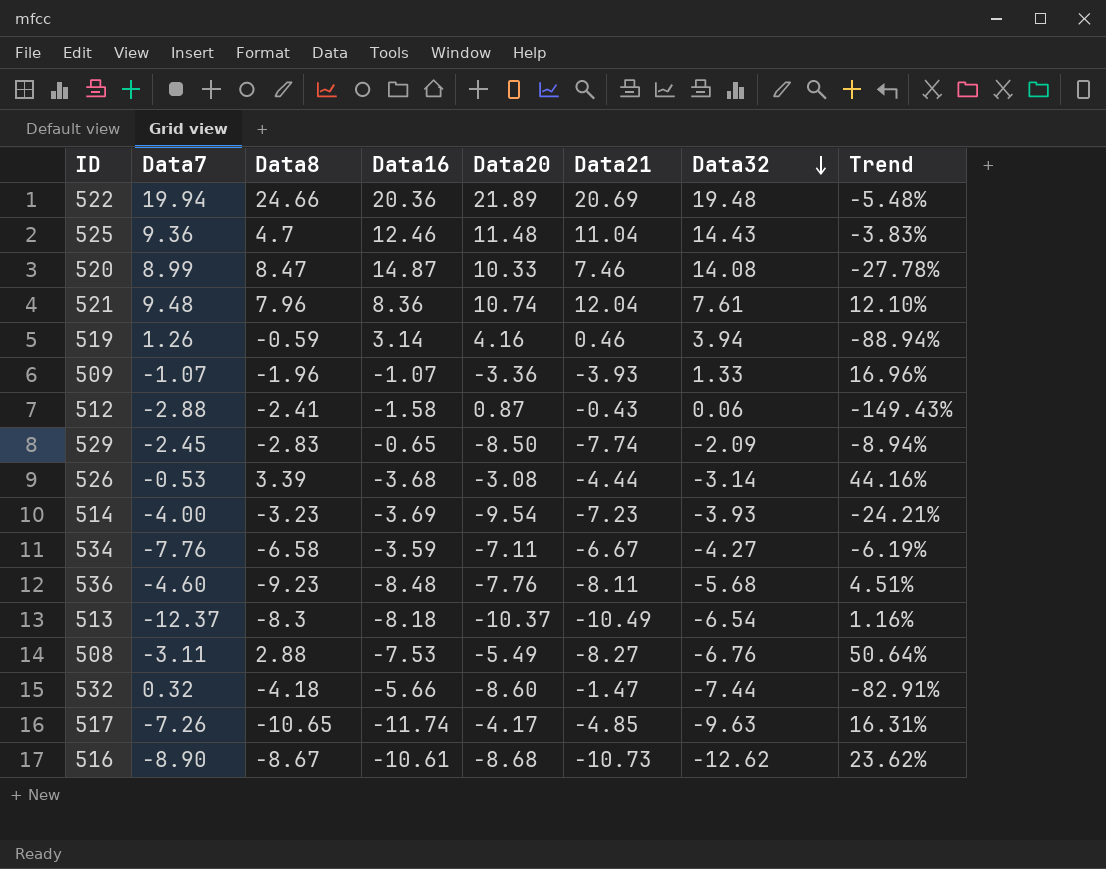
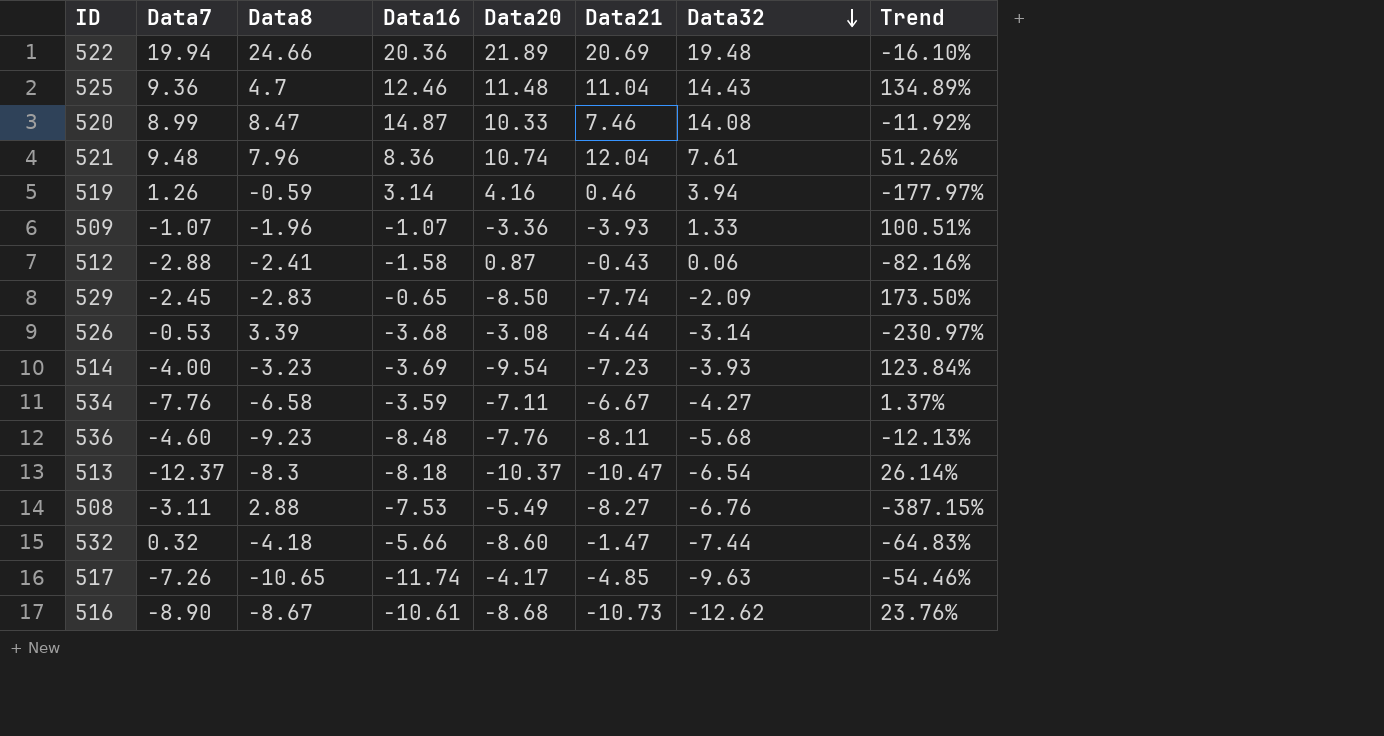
column Trend | formula: ([Data21] - [Data20]) / [Data20] -> ([Data21] - [Data8]) / [Data8]
513 | Data21: -10.49 -> -10.47

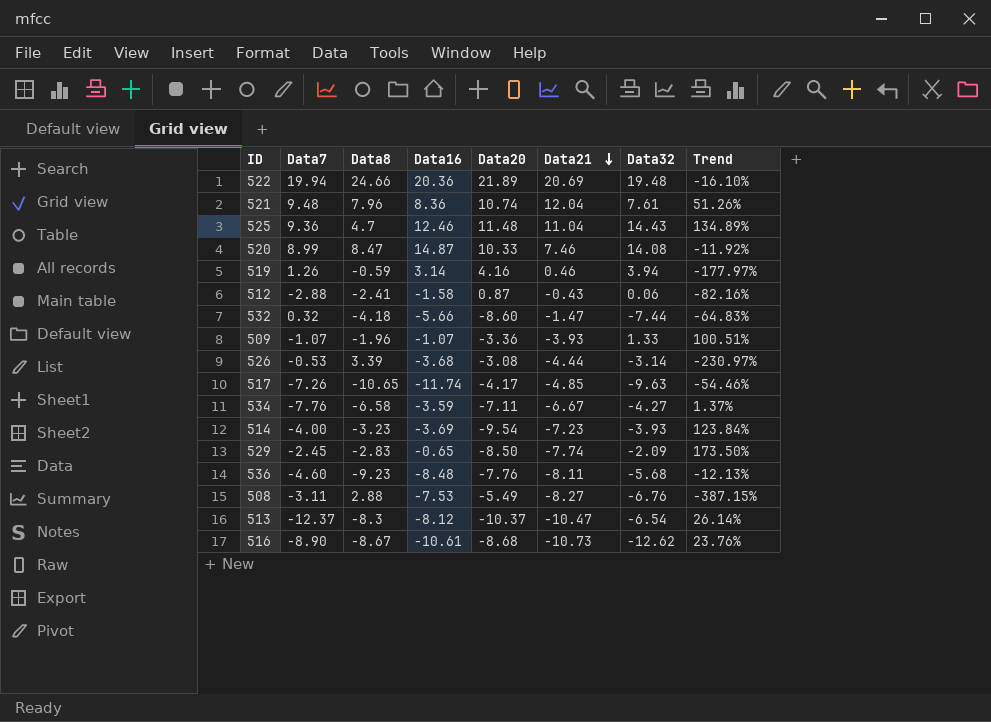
row order: Data32 descending -> Data21 descending
513 | Data16: -8.18 -> -8.12

